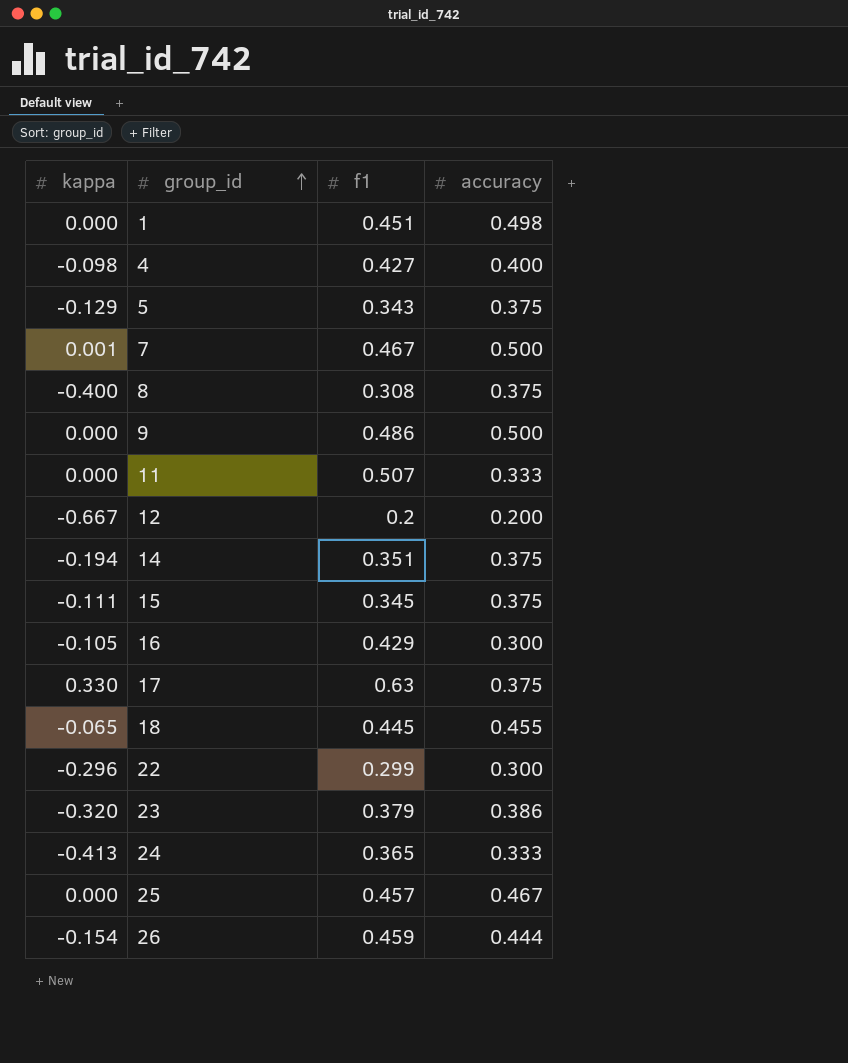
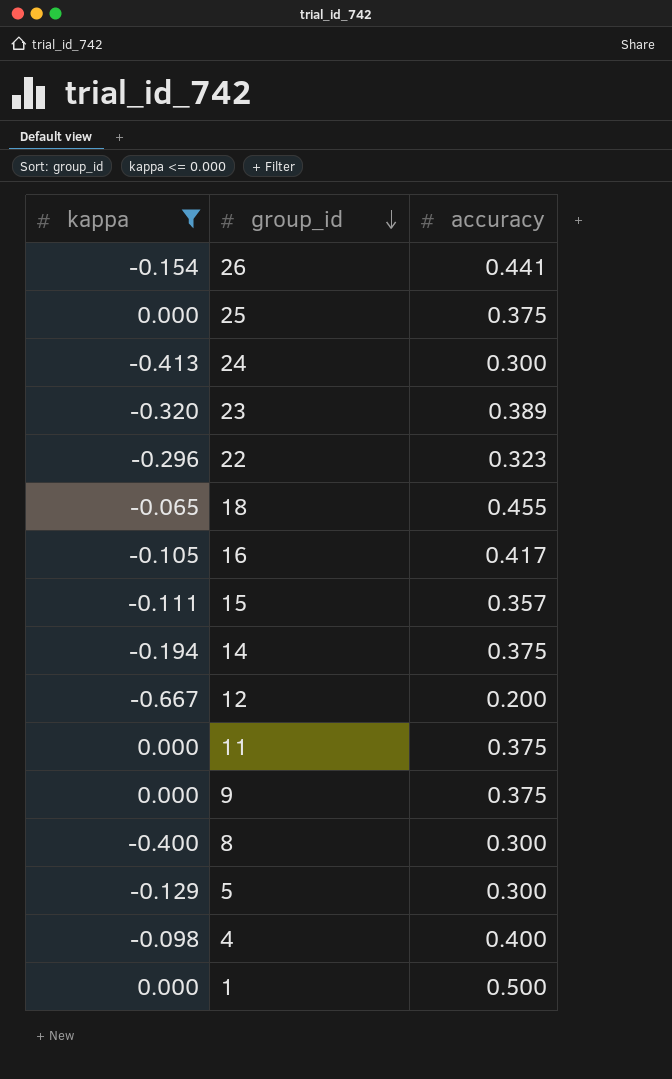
filter: none -> kappa <= 0.000
row order: group_id ascending -> group_id descending
column f1 | position: 3 -> none
26 | accuracy: 0.444 -> 0.441
25 | accuracy: 0.467 -> 0.375
24 | accuracy: 0.333 -> 0.300
23 | accuracy: 0.386 -> 0.389
22 | accuracy: 0.300 -> 0.323
16 | accuracy: 0.300 -> 0.417
15 | accuracy: 0.375 -> 0.357
11 | accuracy: 0.333 -> 0.375
9 | accuracy: 0.500 -> 0.375
8 | accuracy: 0.375 -> 0.300
5 | accuracy: 0.375 -> 0.300
1 | accuracy: 0.498 -> 0.500

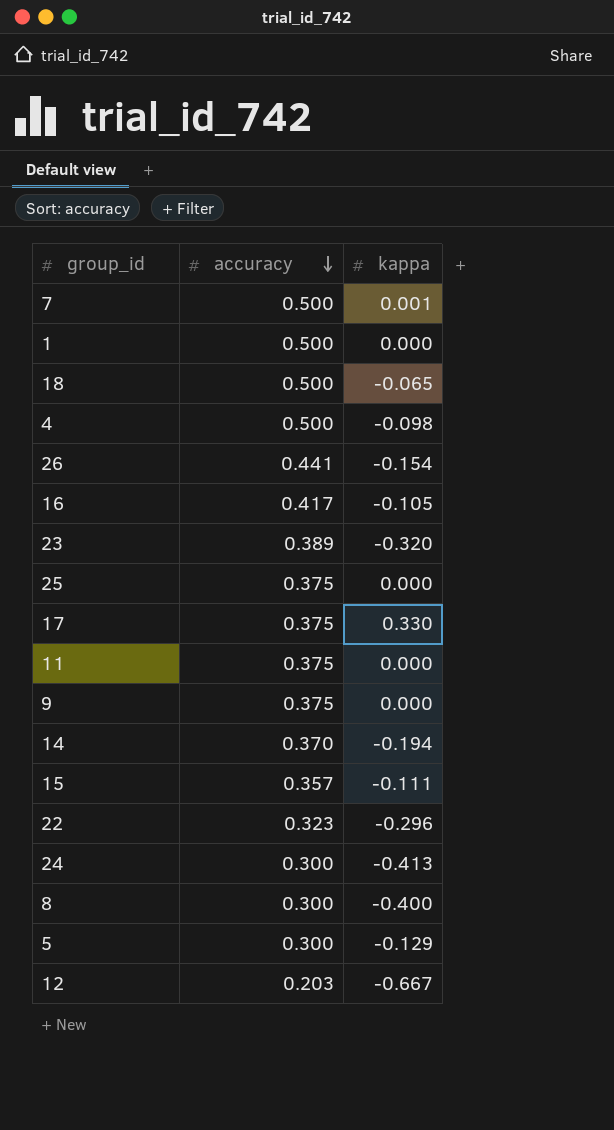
filter: kappa <= 0.000 -> none
row order: group_id descending -> accuracy descending
column kappa | position: 1 -> 3
18 | accuracy: 0.455 -> 0.500
4 | accuracy: 0.400 -> 0.500
14 | accuracy: 0.375 -> 0.370
12 | accuracy: 0.200 -> 0.203

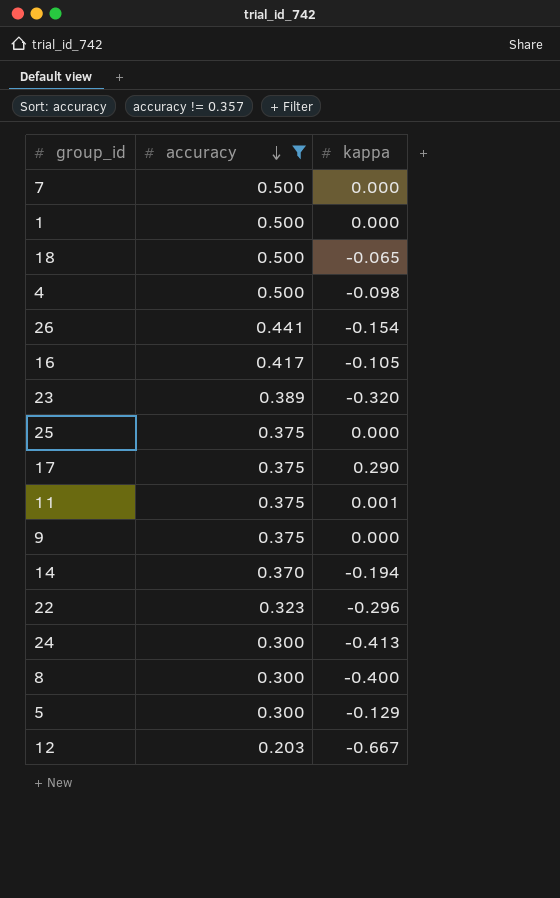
filter: none -> accuracy != 0.357
7 | kappa: 0.001 -> 0.000
17 | kappa: 0.330 -> 0.290
11 | kappa: 0.000 -> 0.001

